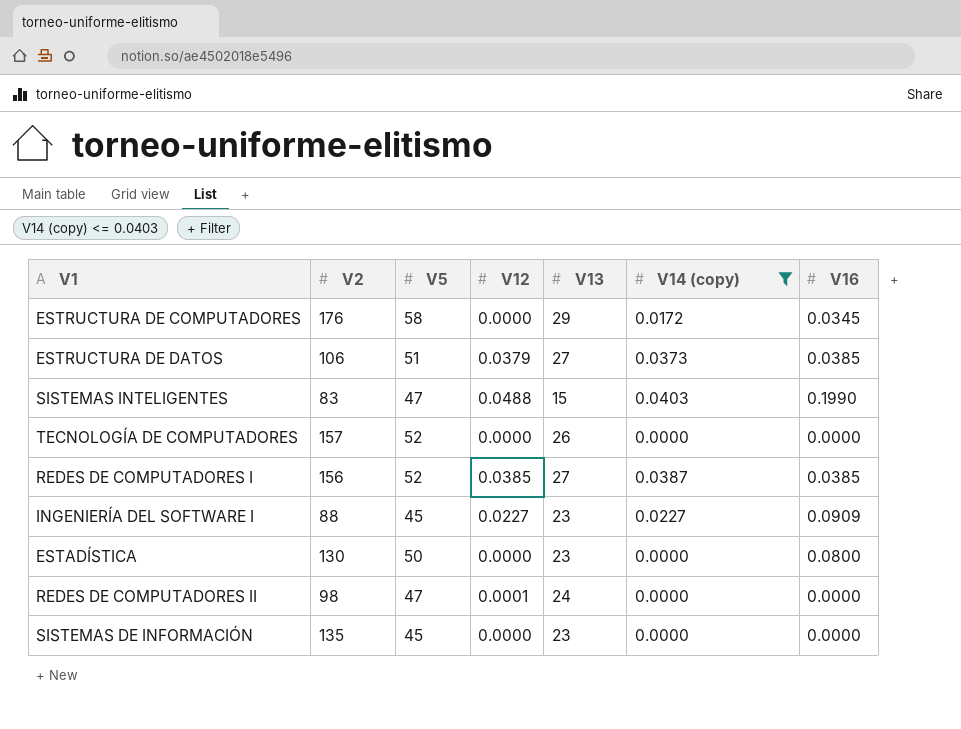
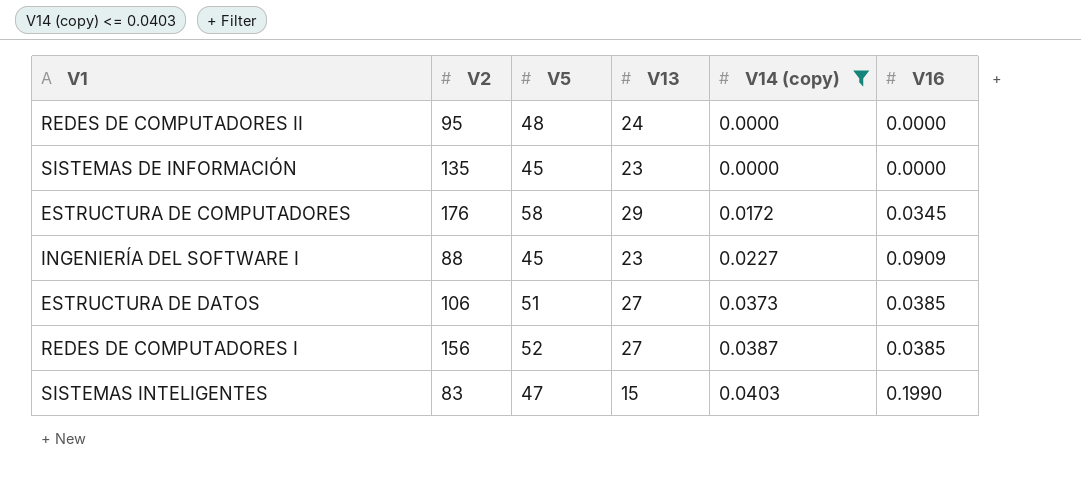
row order: none -> V14 (copy) ascending
column V12 | position: 4 -> none
row TECNOLOGÍA DE COMPUTADORES: 157 | 52 | 0.0000 | 26 | 0.0000 | 0.0000 -> none
row ESTADÍSTICA: 130 | 50 | 0.0000 | 23 | 0.0000 | 0.0800 -> none
REDES DE COMPUTADORES II | V2: 98 -> 95
REDES DE COMPUTADORES II | V5: 47 -> 48

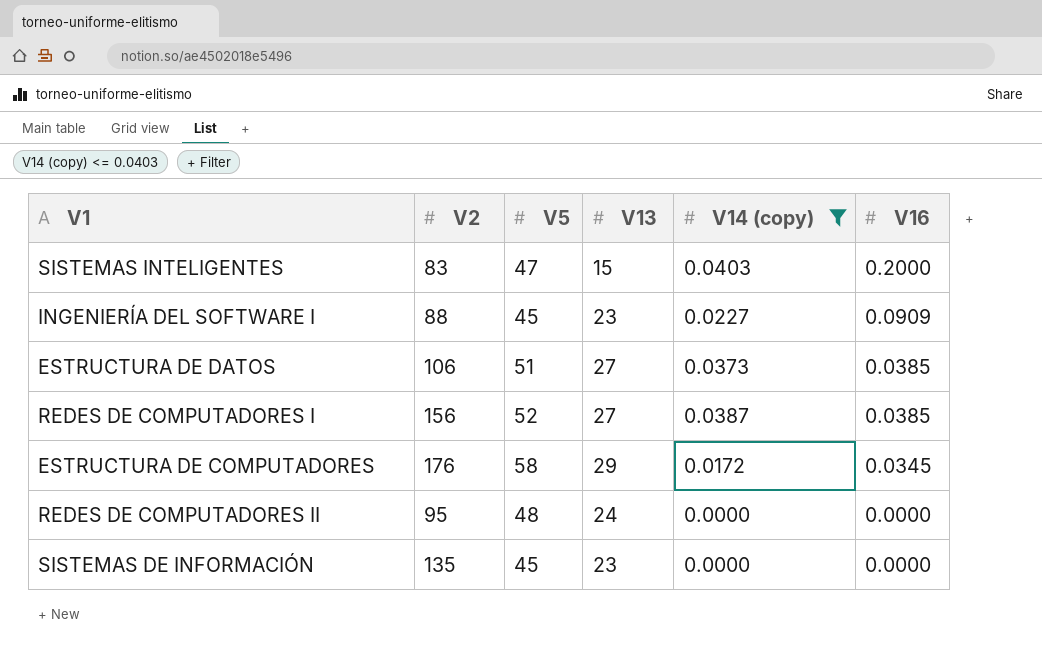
row order: V14 (copy) ascending -> V16 descending
SISTEMAS INTELIGENTES | V16: 0.1990 -> 0.2000

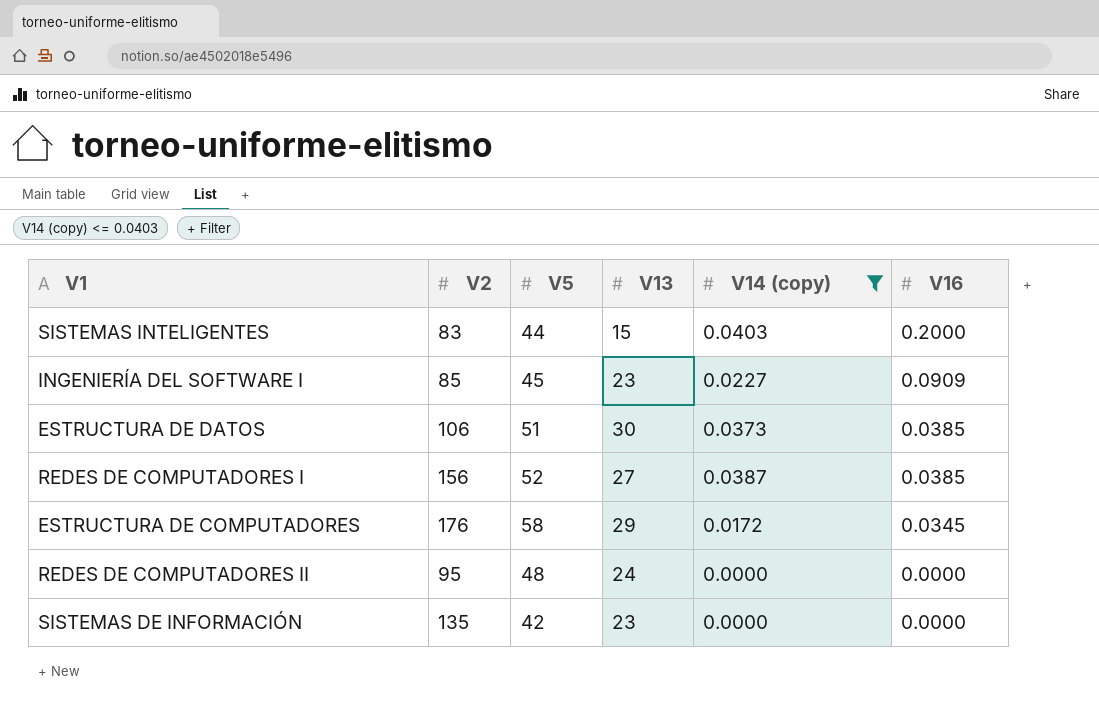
SISTEMAS INTELIGENTES | V5: 47 -> 44
INGENIERÍA DEL SOFTWARE I | V2: 88 -> 85
ESTRUCTURA DE DATOS | V13: 27 -> 30
SISTEMAS DE INFORMACIÓN | V5: 45 -> 42

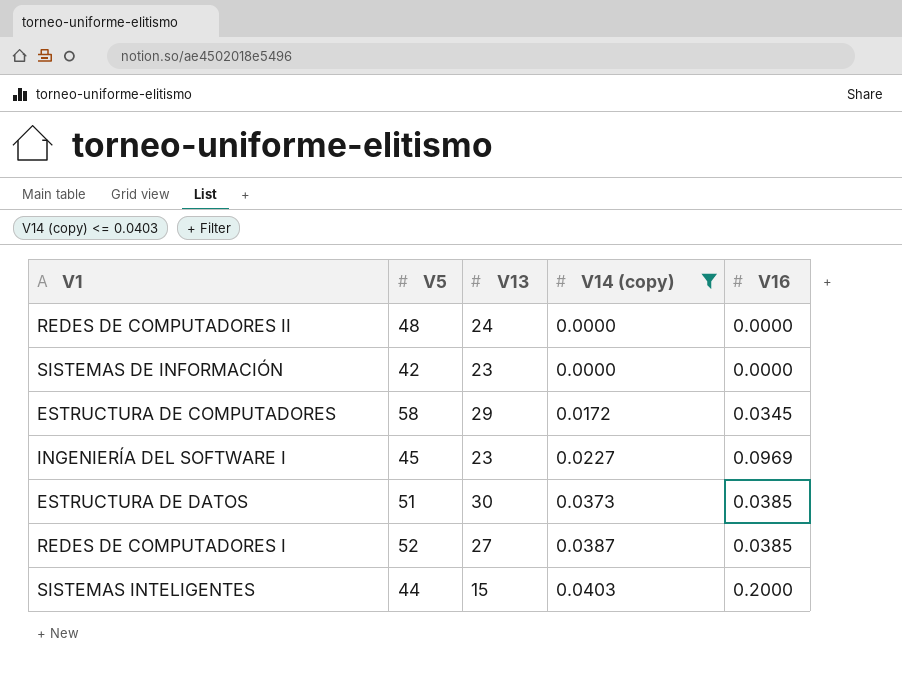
row order: V16 descending -> V14 (copy) ascending
column V2 | position: 2 -> none
INGENIERÍA DEL SOFTWARE I | V16: 0.0909 -> 0.0969

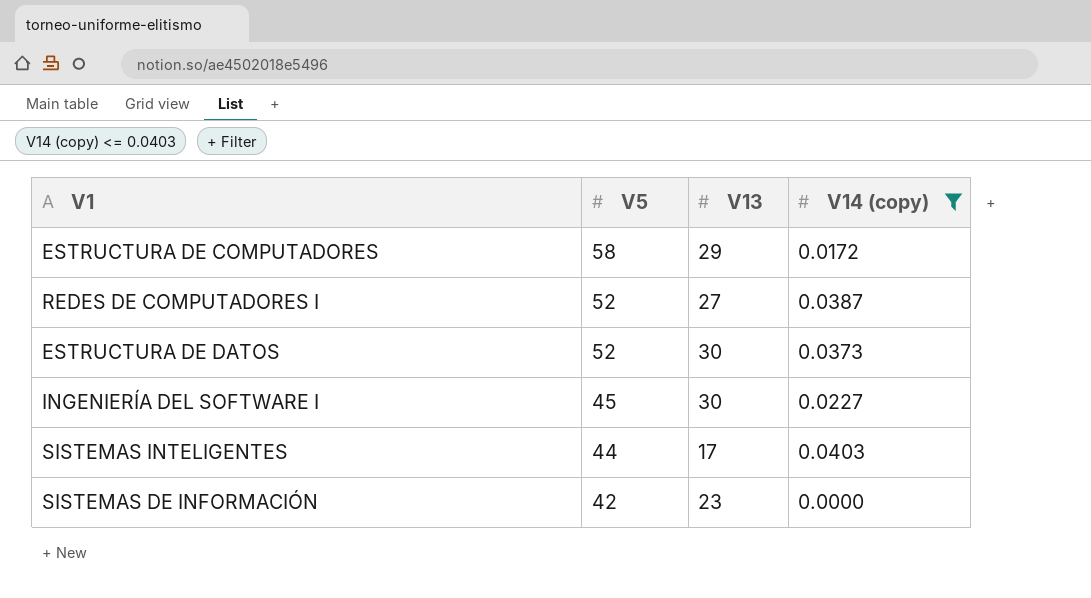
row order: V14 (copy) ascending -> V5 descending
column V16 | position: 5 -> none
row REDES DE COMPUTADORES II: 48 | 24 | 0.0000 | 0.0000 -> none
ESTRUCTURA DE DATOS | V5: 51 -> 52
INGENIERÍA DEL SOFTWARE I | V13: 23 -> 30
SISTEMAS INTELIGENTES | V13: 15 -> 17

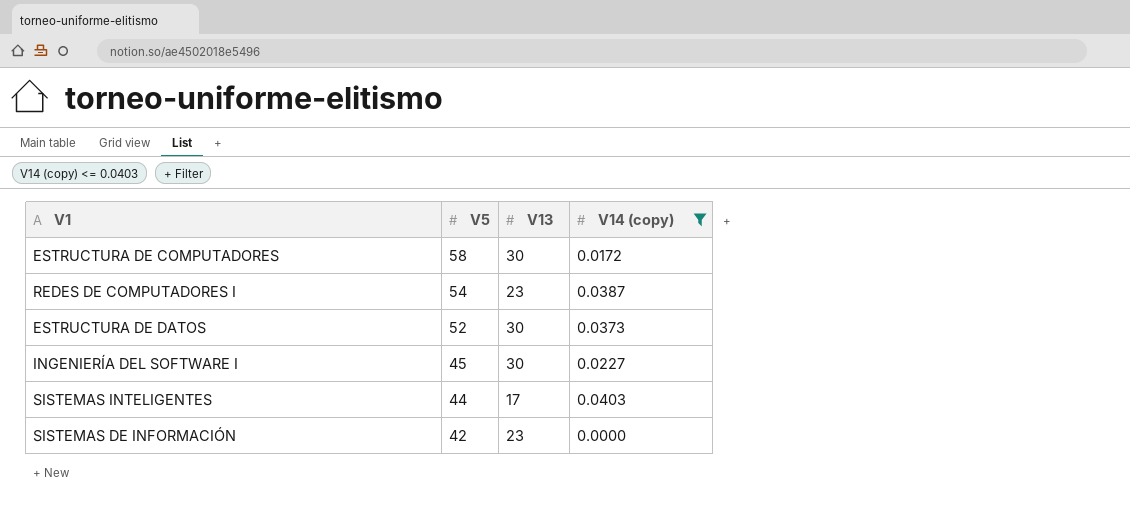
ESTRUCTURA DE COMPUTADORES | V13: 29 -> 30
REDES DE COMPUTADORES I | V5: 52 -> 54
REDES DE COMPUTADORES I | V13: 27 -> 23

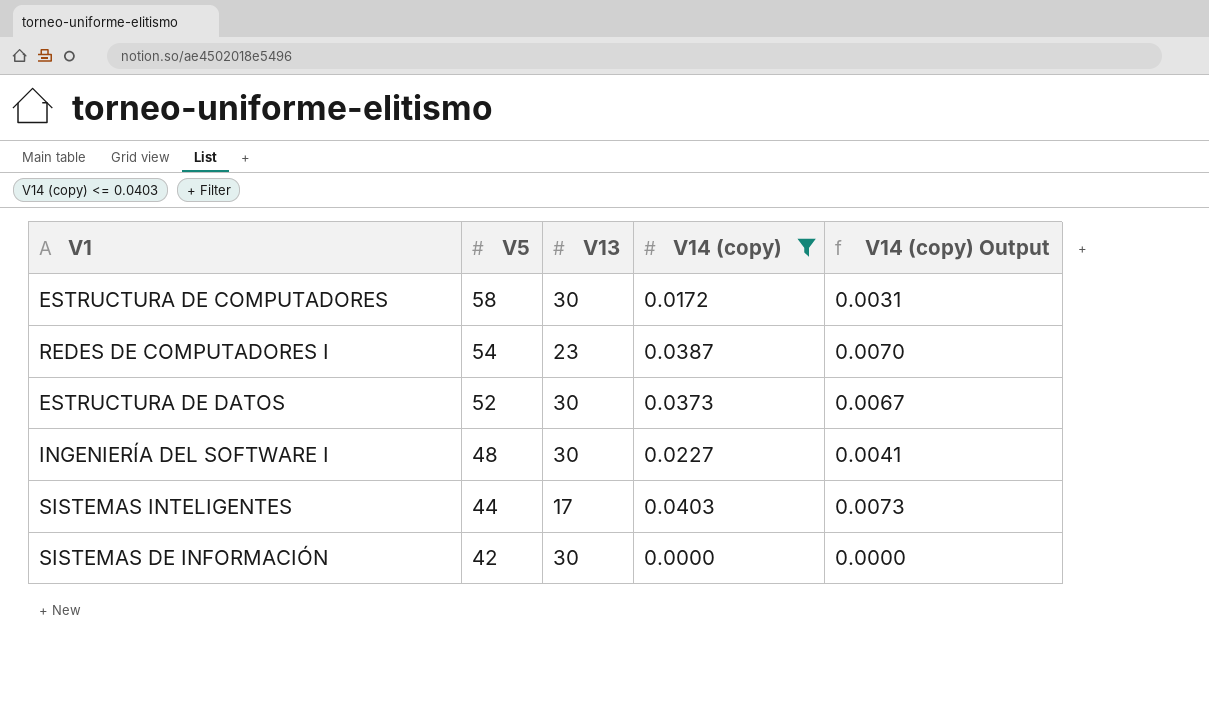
column V14 (copy) Output | formula: none -> [V14 (copy)] * 0.18
INGENIERÍA DEL SOFTWARE I | V5: 45 -> 48
SISTEMAS DE INFORMACIÓN | V13: 23 -> 30

